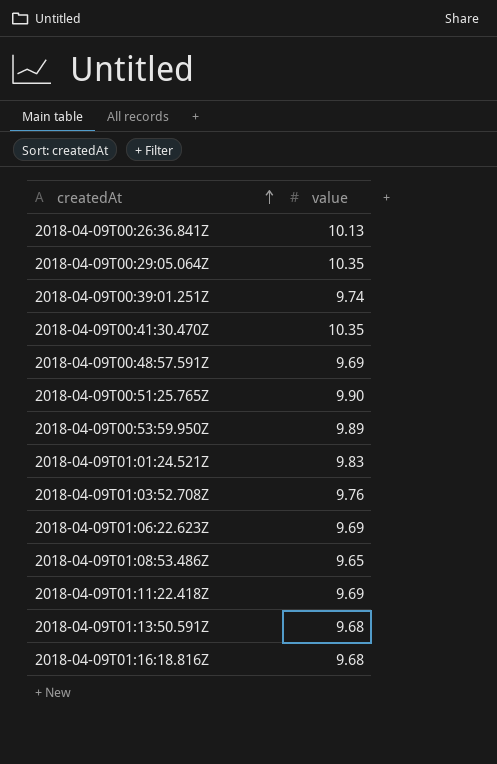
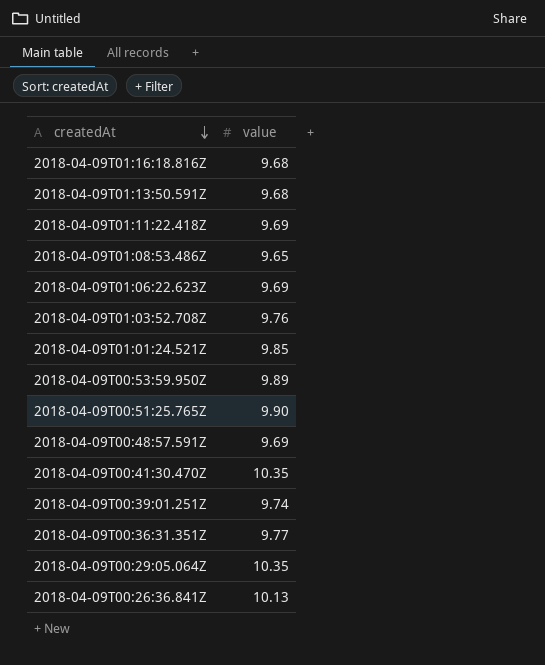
row order: createdAt ascending -> createdAt descending
2018-04-09T01:01:24.521Z | value: 9.83 -> 9.85
row 2018-04-09T00:36:31.351Z: none -> 9.77

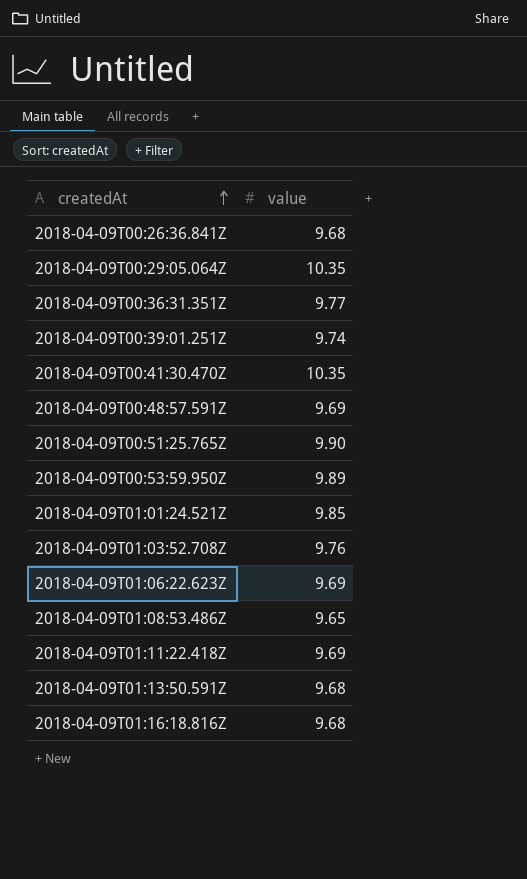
row order: createdAt descending -> createdAt ascending
2018-04-09T00:26:36.841Z | value: 10.13 -> 9.68

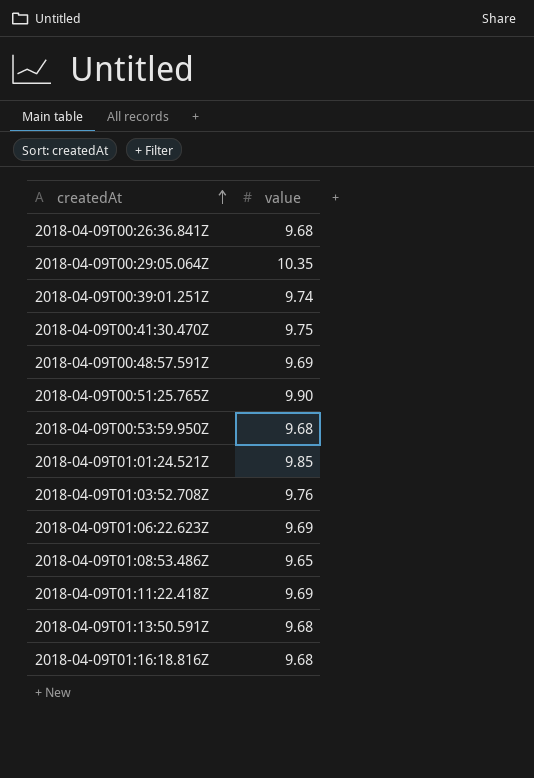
row 2018-04-09T00:36:31.351Z: 9.77 -> none
2018-04-09T00:41:30.470Z | value: 10.35 -> 9.75
2018-04-09T00:53:59.950Z | value: 9.89 -> 9.68

